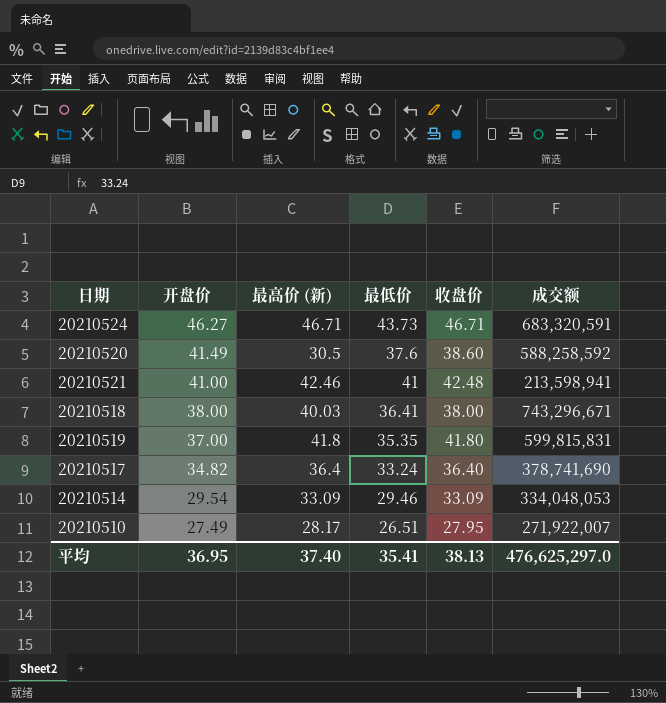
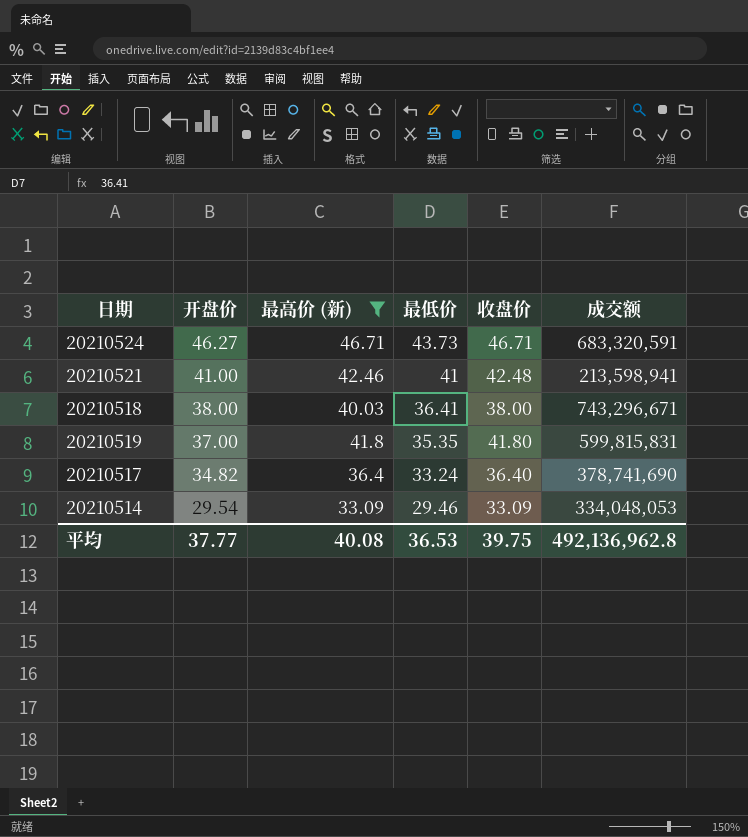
filter: none -> 最高价 (新) >= 33.09
平均 | 开盘价: 36.95 -> 37.77
平均 | 最高价 (新): 37.40 -> 40.08
平均 | 最低价: 35.41 -> 36.53
平均 | 收盘价: 38.13 -> 39.75
平均 | 成交额: 476,625,297.0 -> 492,136,962.8

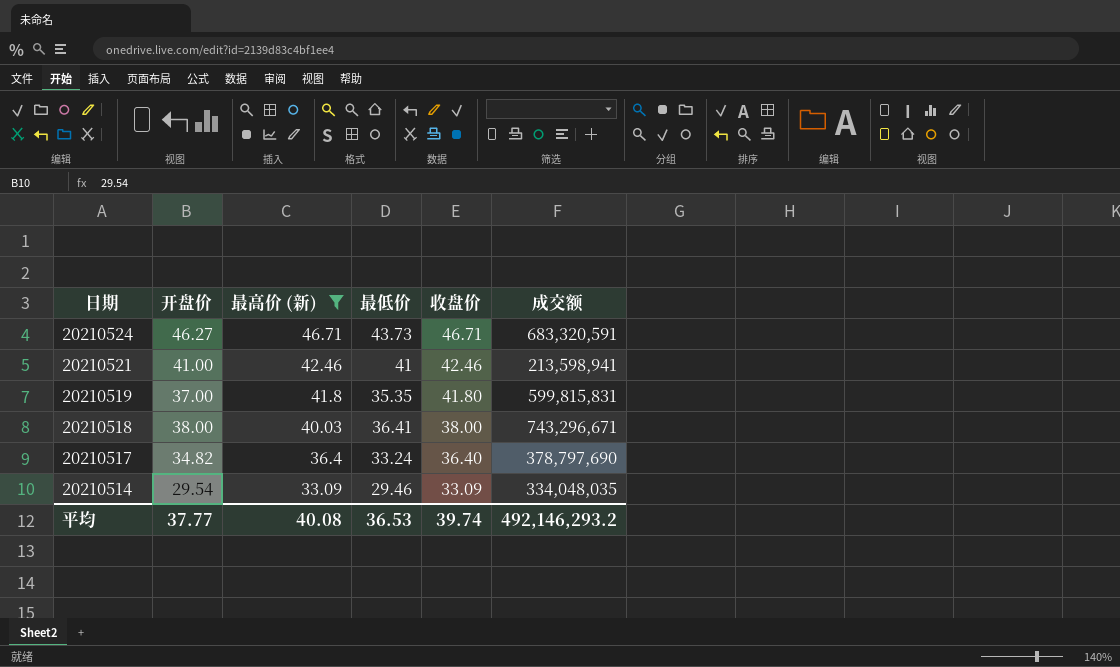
row order: 开盘价 descending -> 日期 descending
20210521 | 收盘价: 42.48 -> 42.46
20210517 | 成交额: 378,741,690 -> 378,797,690
20210514 | 成交额: 334,048,053 -> 334,048,035
平均 | 收盘价: 39.75 -> 39.74
平均 | 成交额: 492,136,962.8 -> 492,146,293.2

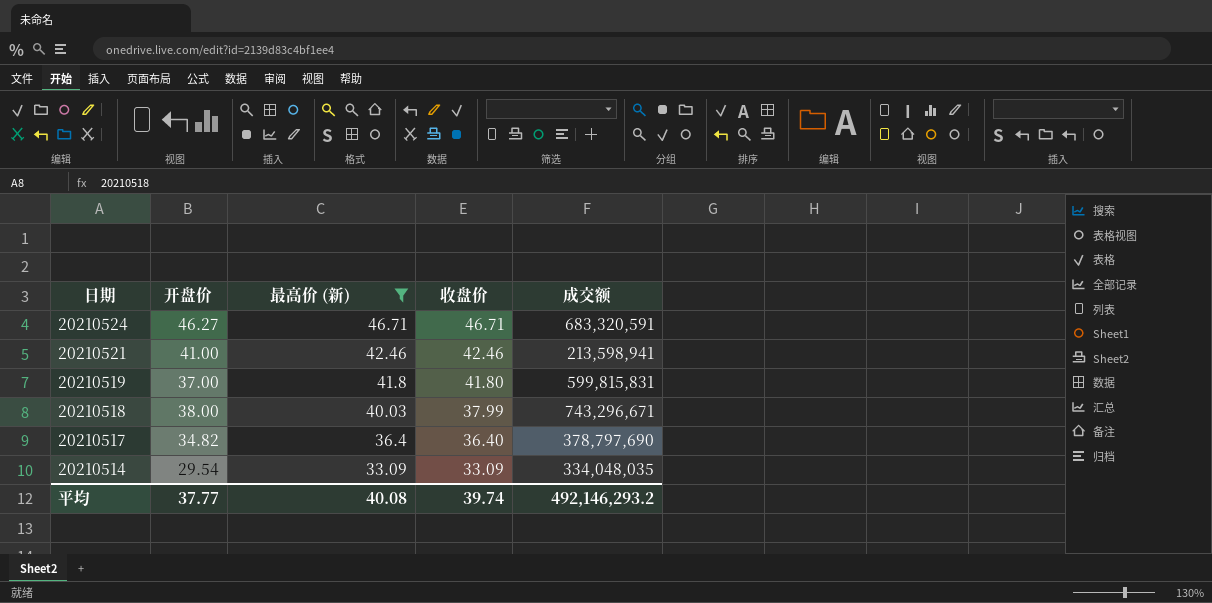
column 最低价 | position: 4 -> none
20210518 | 收盘价: 38.00 -> 37.99

